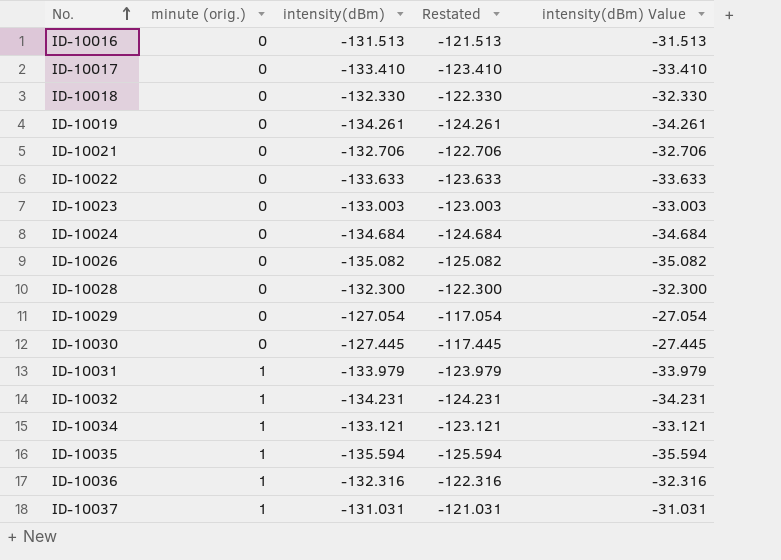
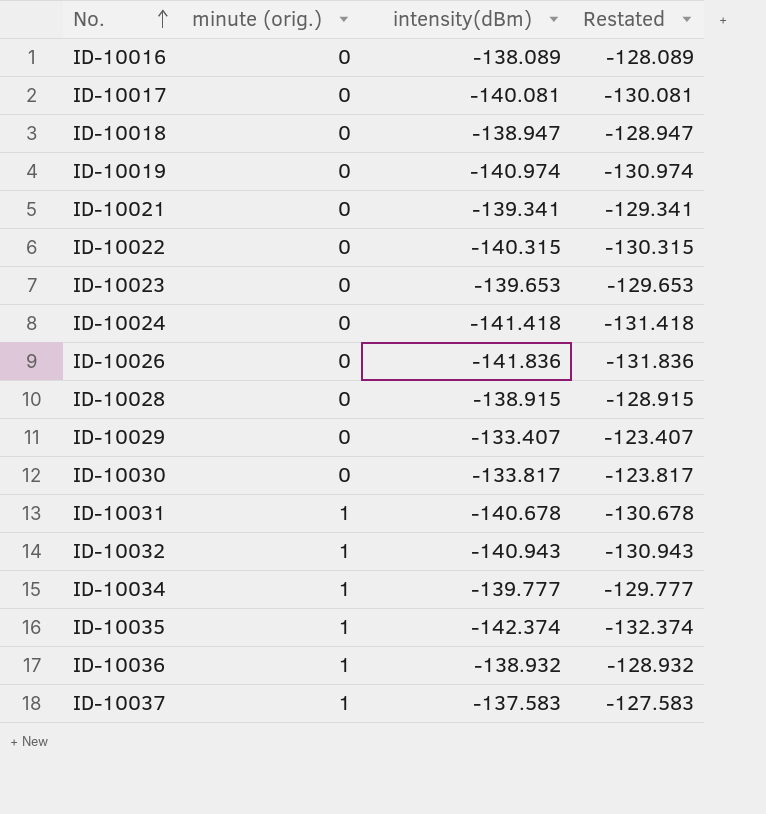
column intensity(dBm) Value | formula: [intensity(dBm)] + 100 -> none
ID-10016 | intensity(dBm): -131.513 -> -138.089
ID-10016 | Restated: -121.513 -> -128.089
ID-10017 | intensity(dBm): -133.410 -> -140.081
ID-10017 | Restated: -123.410 -> -130.081
ID-10018 | intensity(dBm): -132.330 -> -138.947
ID-10018 | Restated: -122.330 -> -128.947
ID-10019 | intensity(dBm): -134.261 -> -140.974
ID-10019 | Restated: -124.261 -> -130.974
ID-10021 | intensity(dBm): -132.706 -> -139.341
ID-10021 | Restated: -122.706 -> -129.341
ID-10022 | intensity(dBm): -133.633 -> -140.315
ID-10022 | Restated: -123.633 -> -130.315
ID-10023 | intensity(dBm): -133.003 -> -139.653
ID-10023 | Restated: -123.003 -> -129.653
ID-10024 | intensity(dBm): -134.684 -> -141.418
ID-10024 | Restated: -124.684 -> -131.418
ID-10026 | intensity(dBm): -135.082 -> -141.836
ID-10026 | Restated: -125.082 -> -131.836
ID-10028 | intensity(dBm): -132.300 -> -138.915
ID-10028 | Restated: -122.300 -> -128.915
ID-10029 | intensity(dBm): -127.054 -> -133.407
ID-10029 | Restated: -117.054 -> -123.407
ID-10030 | intensity(dBm): -127.445 -> -133.817
ID-10030 | Restated: -117.445 -> -123.817
ID-10031 | intensity(dBm): -133.979 -> -140.678
ID-10031 | Restated: -123.979 -> -130.678
ID-10032 | intensity(dBm): -134.231 -> -140.943
ID-10032 | Restated: -124.231 -> -130.943
ID-10034 | intensity(dBm): -133.121 -> -139.777
ID-10034 | Restated: -123.121 -> -129.777
ID-10035 | intensity(dBm): -135.594 -> -142.374
ID-10035 | Restated: -125.594 -> -132.374
ID-10036 | intensity(dBm): -132.316 -> -138.932
ID-10036 | Restated: -122.316 -> -128.932
ID-10037 | intensity(dBm): -131.031 -> -137.583
ID-10037 | Restated: -121.031 -> -127.583

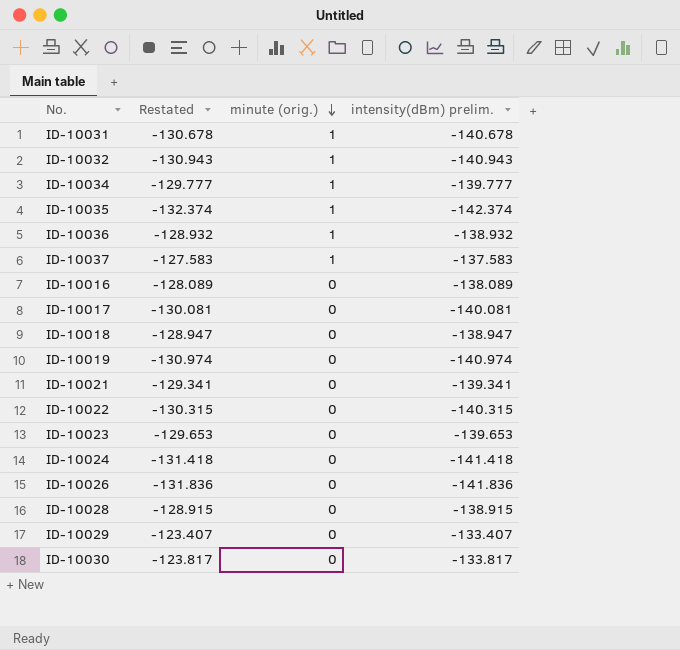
row order: No. ascending -> minute (orig.) descending
column Restated | position: 4 -> 2
column name: intensity(dBm) -> intensity(dBm) prelim.

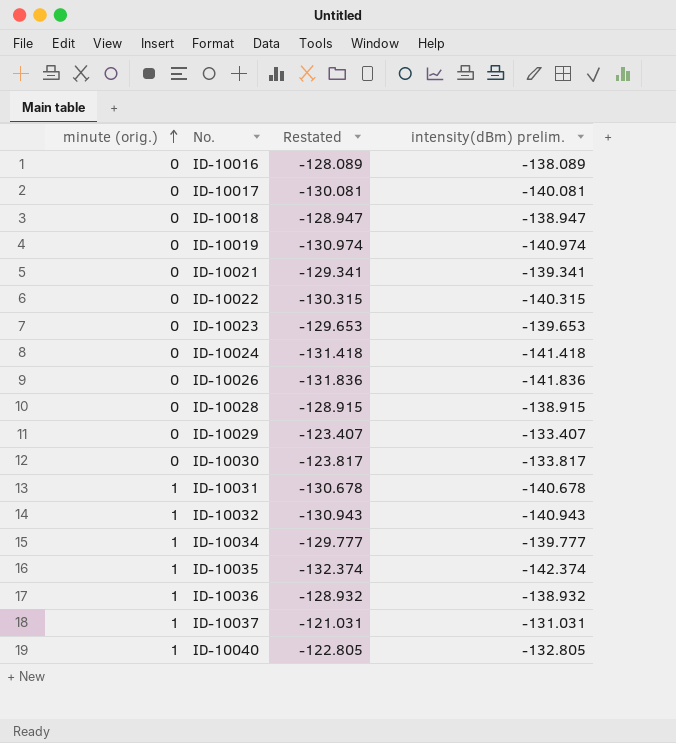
row order: minute (orig.) descending -> minute (orig.) ascending
column minute (orig.) | position: 3 -> 1
ID-10037 | Restated: -127.583 -> -121.031
ID-10037 | intensity(dBm) prelim.: -137.583 -> -131.031
row ID-10040: none -> 1 | -122.805 | -132.805

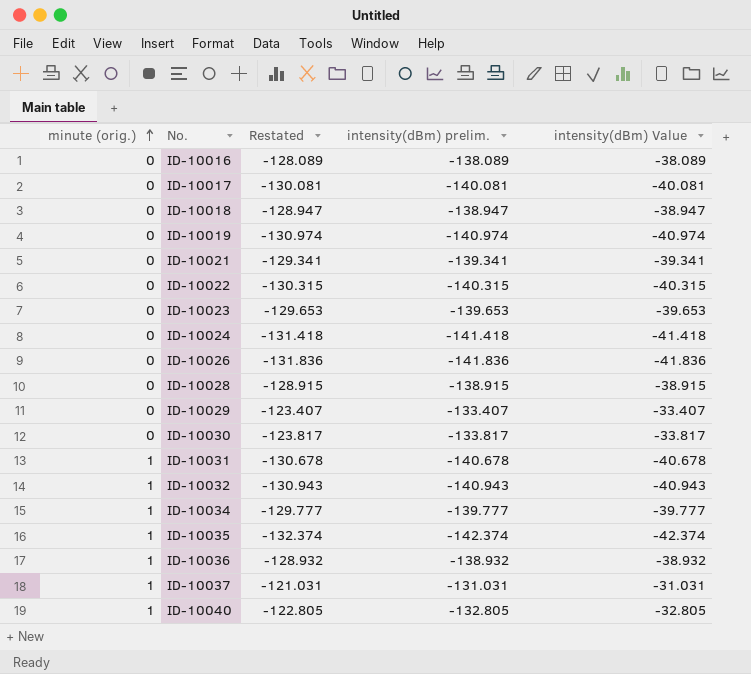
column intensity(dBm) Value | formula: none -> [intensity(dBm) prelim.] + 100

